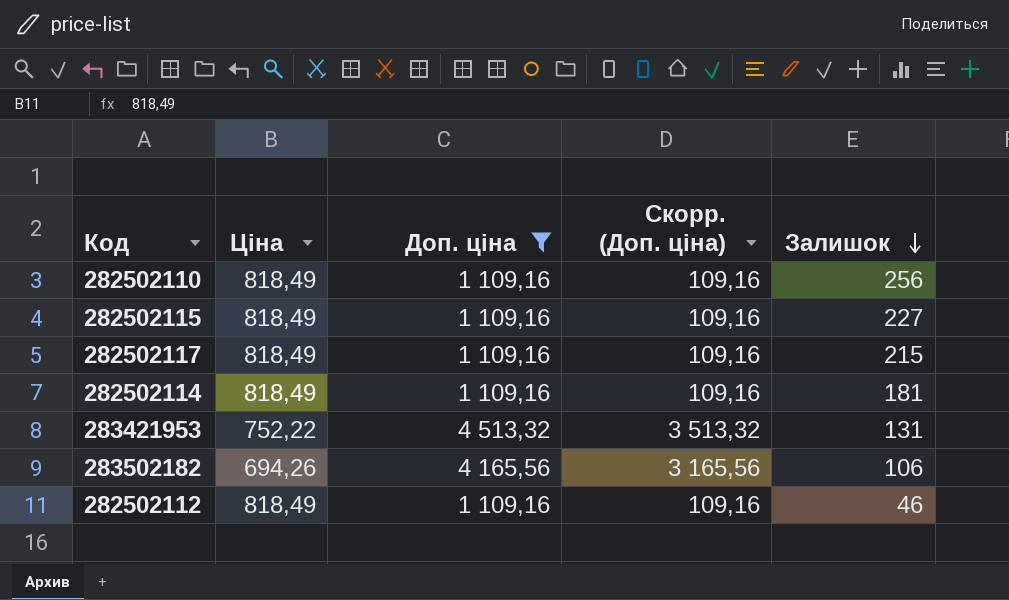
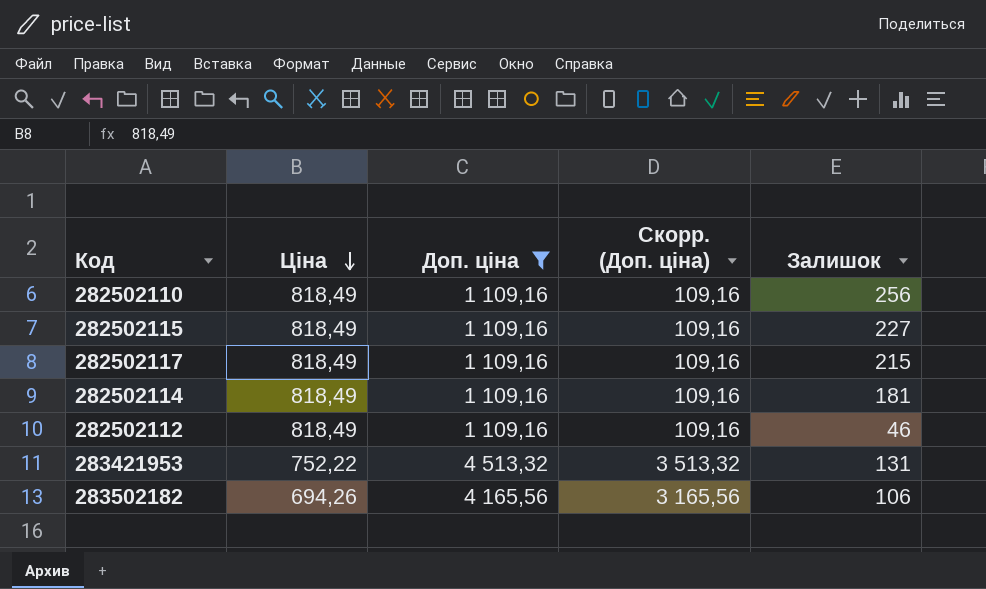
row order: Залишок descending -> Ціна descending

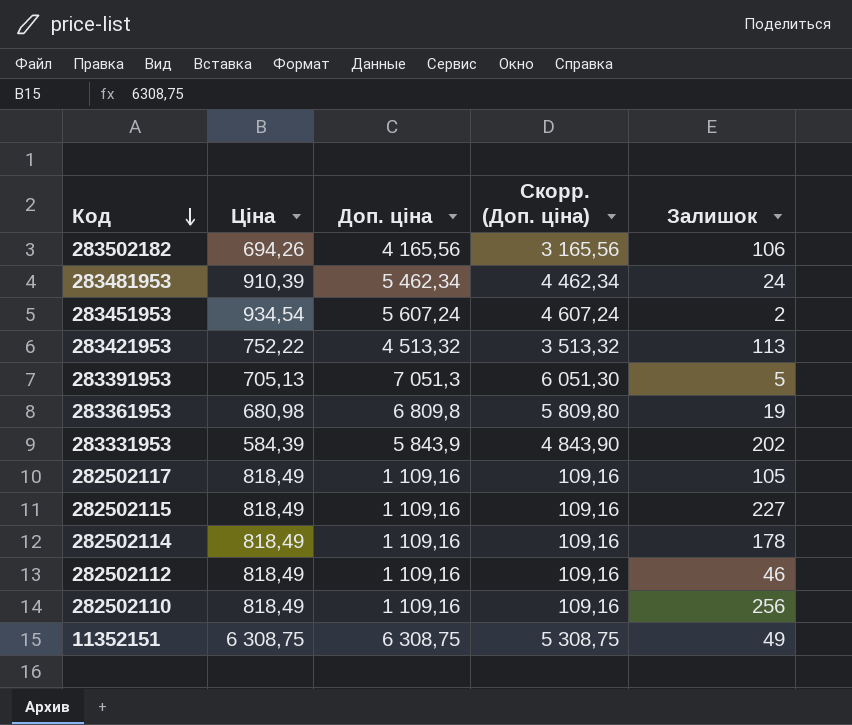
filter: Доп. ціна <= 4 513,32 -> none
row order: Ціна descending -> Код descending
283421953 | Залишок: 131 -> 113
282502117 | Залишок: 215 -> 105
282502114 | Залишок: 181 -> 178

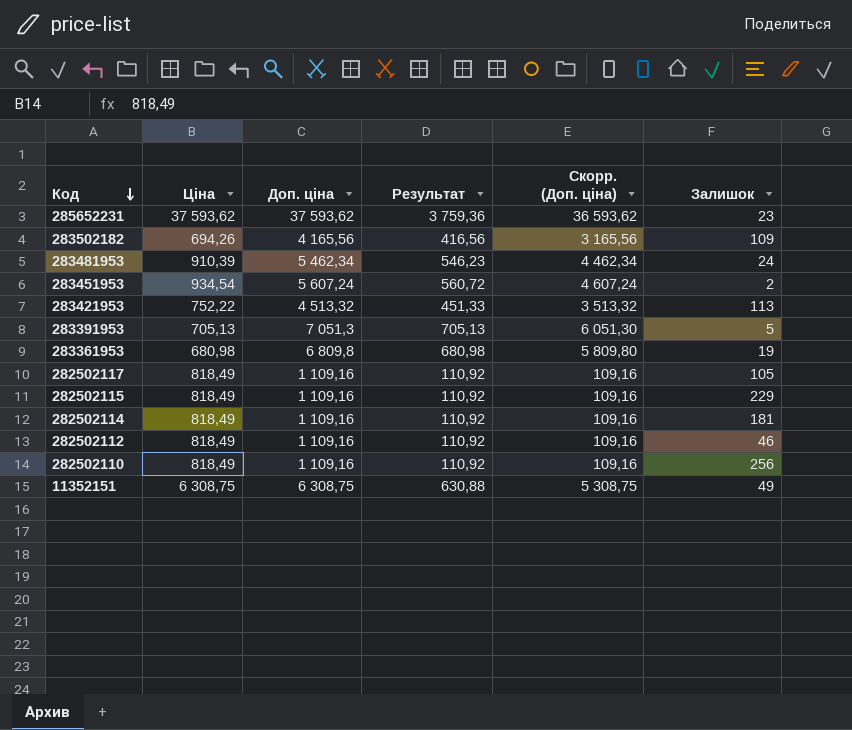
column Результат | formula: none -> [Доп. ціна] * 0,1
row 283331953: 584,39 | 5 843,9 | 4 843,90 | 202 -> none
row 285652231: none -> 37 593,62 | 37 593,62 | 3 759,36 | 36 593,62 | 23
283502182 | Залишок: 106 -> 109
282502115 | Залишок: 227 -> 229
282502114 | Залишок: 178 -> 181

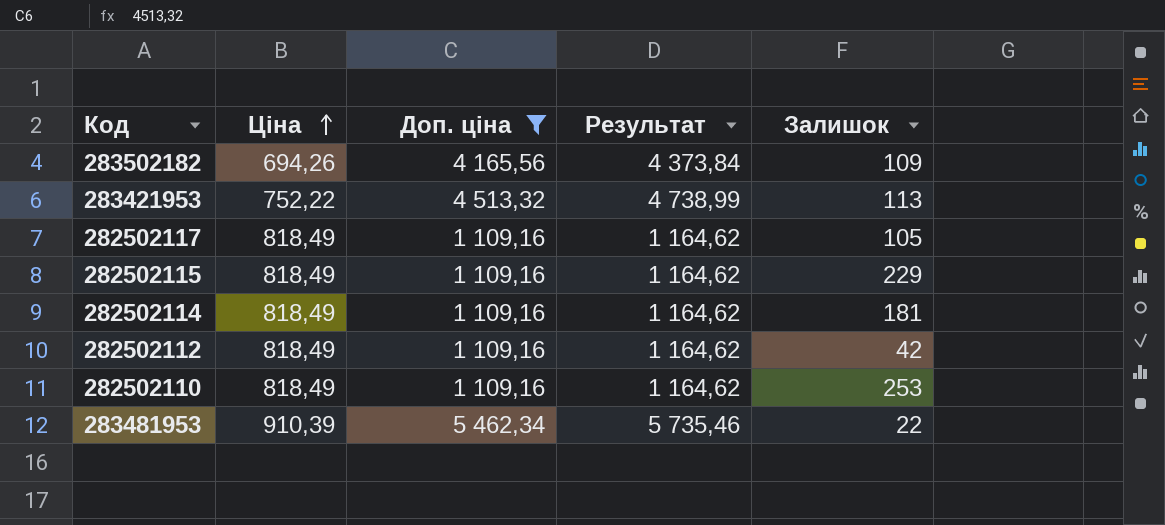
filter: none -> Доп. ціна <= 5 462,34
row order: Код descending -> Ціна ascending
column Скорр. (Доп. ціна) | formula: [Доп. ціна] - 1000 -> none
column Результат | formula: [Доп. ціна] * 0,1 -> [Доп. ціна] * 1,05
282502112 | Залишок: 46 -> 42
282502110 | Залишок: 256 -> 253
283481953 | Залишок: 24 -> 22

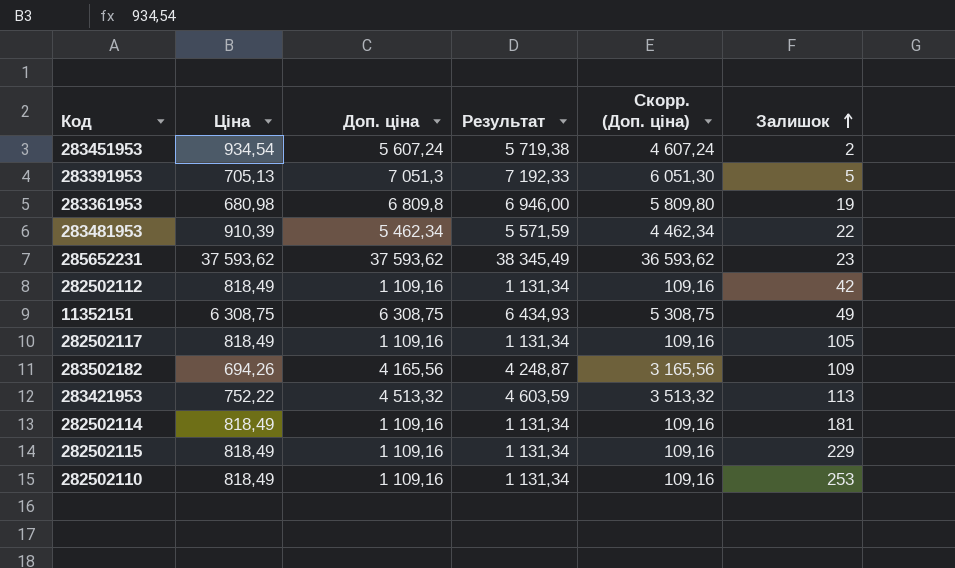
filter: Доп. ціна <= 5 462,34 -> none
row order: Ціна ascending -> Залишок ascending
column Результат | formula: [Доп. ціна] * 1,05 -> [Доп. ціна] * 1,02
column Скорр. (Доп. ціна) | formula: none -> [Доп. ціна] - 1000

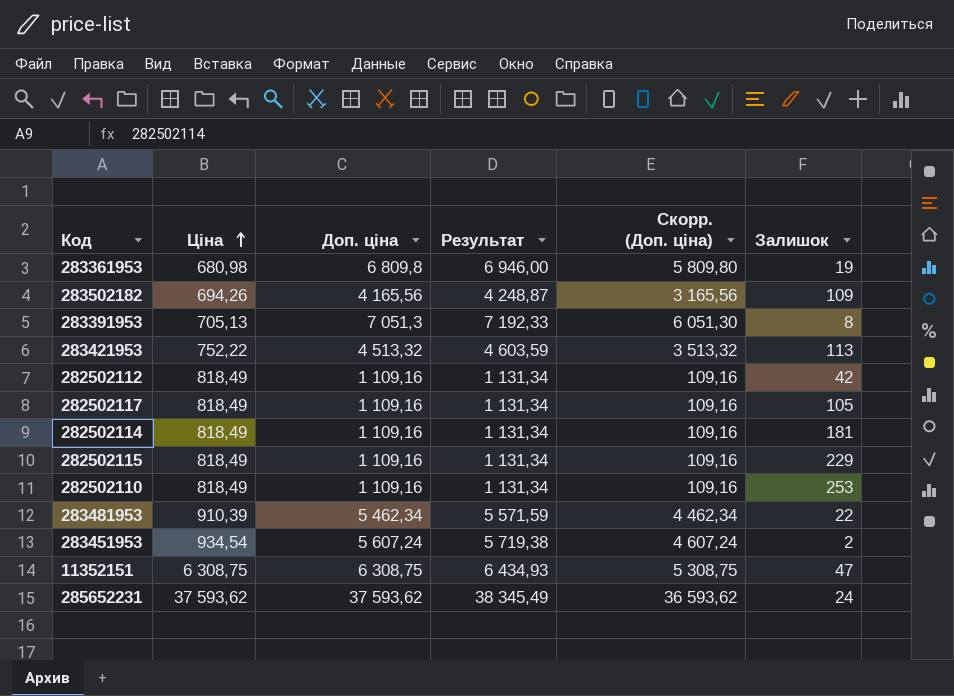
row order: Залишок ascending -> Ціна ascending
283391953 | Залишок: 5 -> 8
11352151 | Залишок: 49 -> 47
285652231 | Залишок: 23 -> 24

